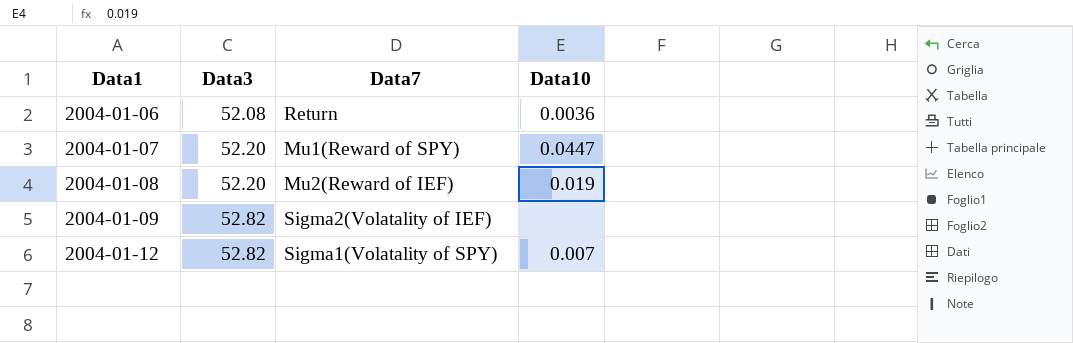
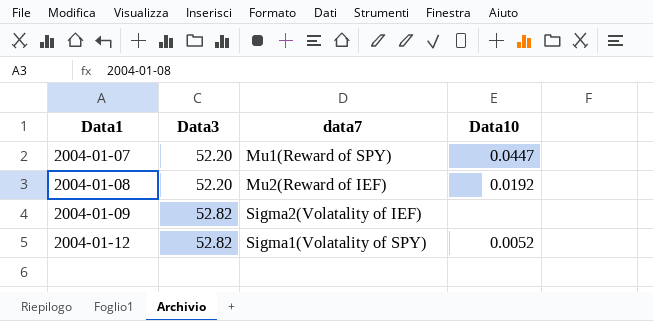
column name: Data7 -> data7
row 2004-01-06: 52.08 | Return | 0.0036 -> none
2004-01-08 | Data10: 0.019 -> 0.0192
2004-01-12 | Data10: 0.007 -> 0.0052

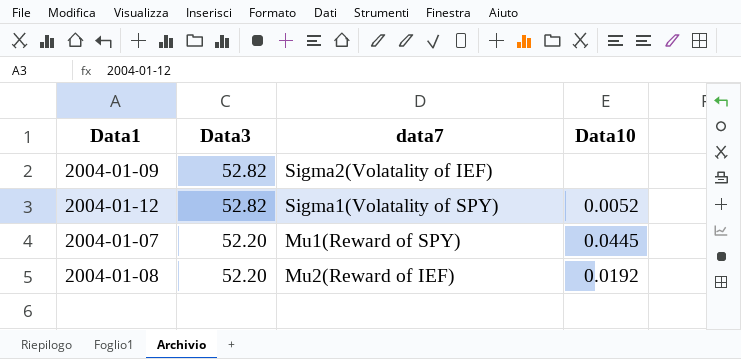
row order: Data1 ascending -> Data3 descending
2004-01-07 | Data10: 0.0447 -> 0.0445

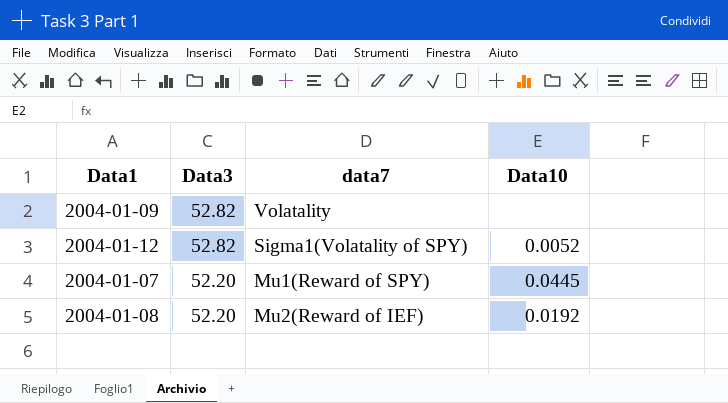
2004-01-09 | data7: Sigma2(Volatality of IEF) -> Volatality

